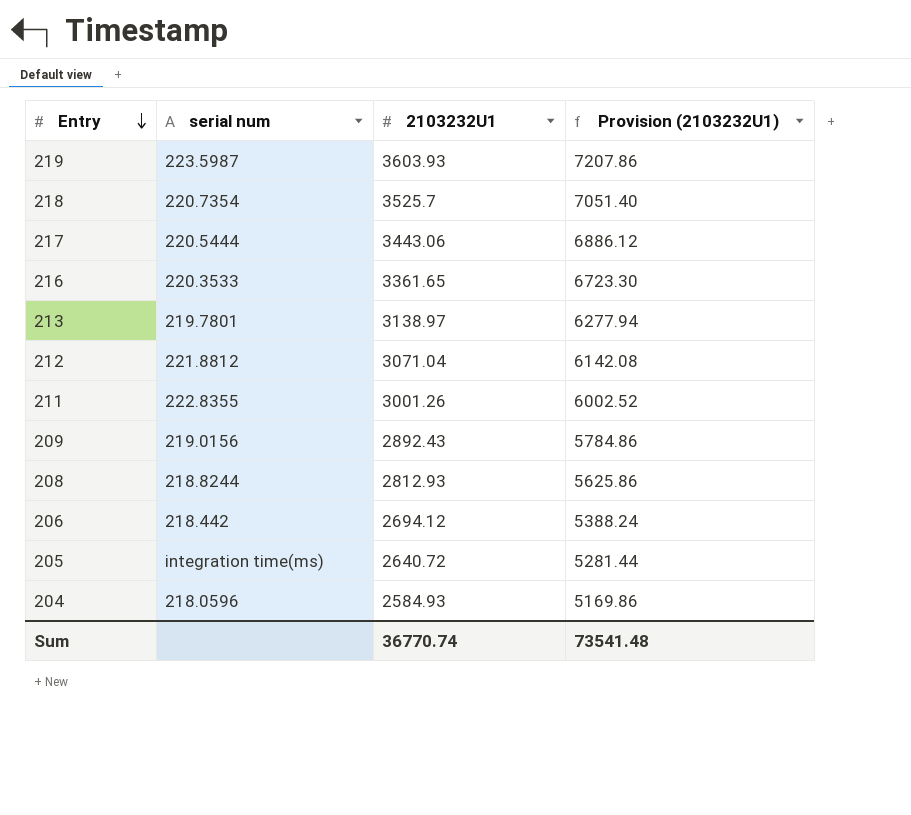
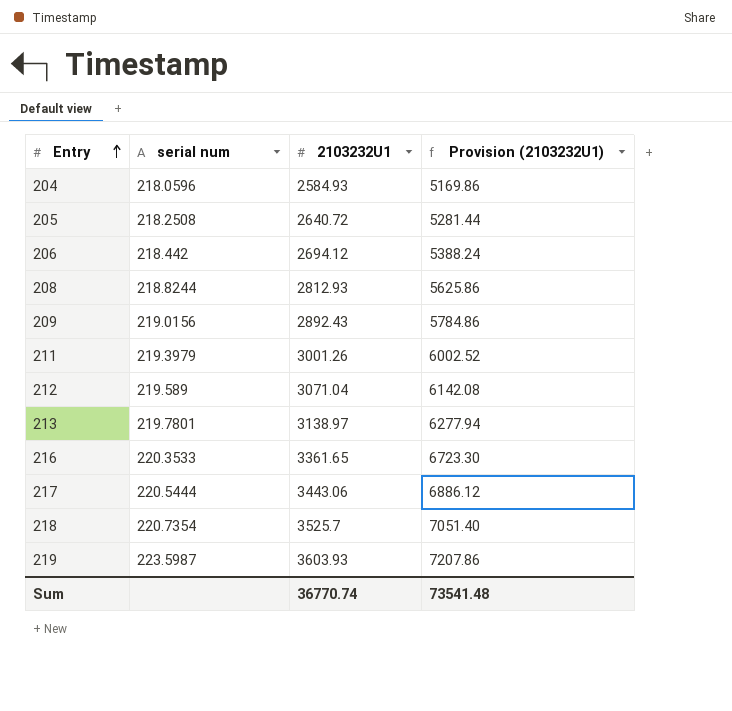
row order: Entry descending -> Entry ascending
205 | serial num: integration time(ms) -> 218.2508
211 | serial num: 222.8355 -> 219.3979
212 | serial num: 221.8812 -> 219.589

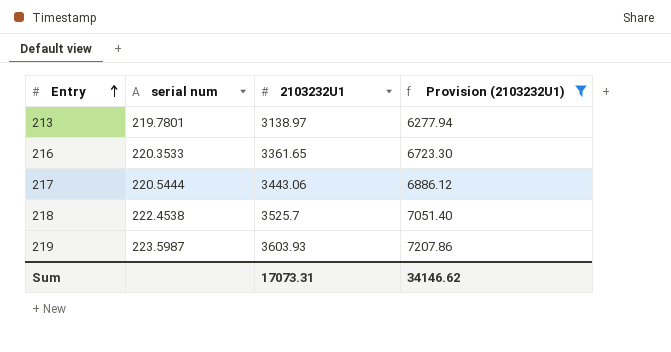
filter: none -> Provision (2103232U1) >= 6277.94
218 | serial num: 220.7354 -> 222.4538
Sum | 2103232U1: 36770.74 -> 17073.31
Sum | Provision (2103232U1): 73541.48 -> 34146.62

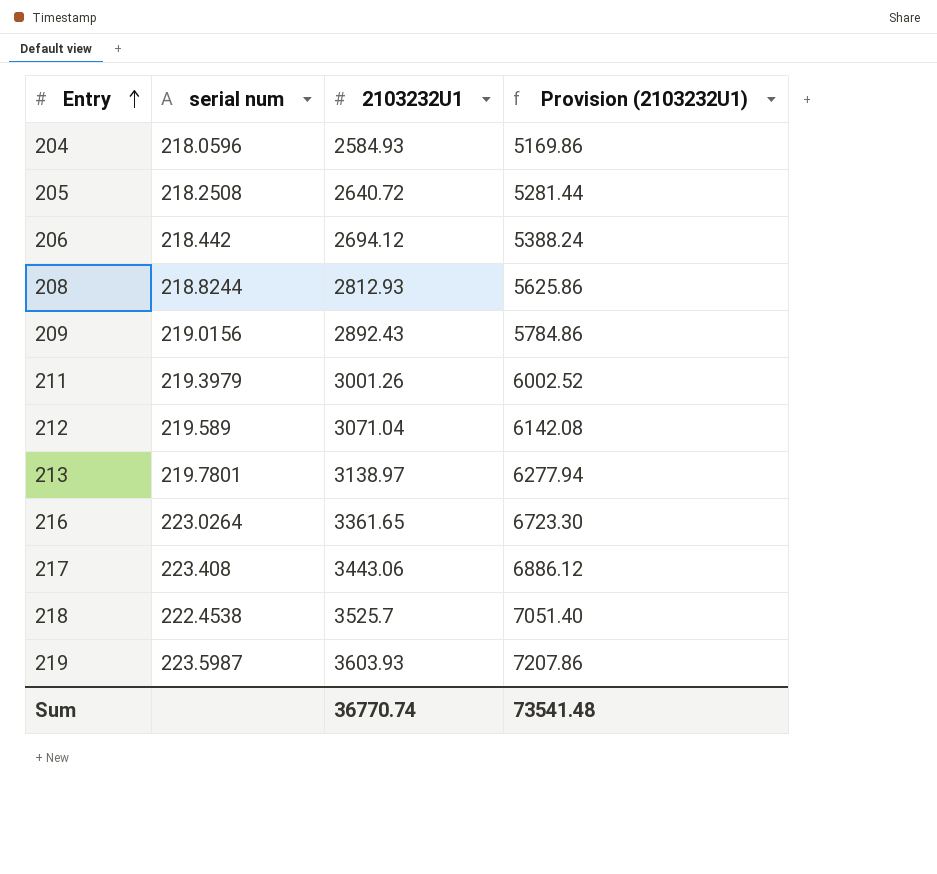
filter: Provision (2103232U1) >= 6277.94 -> none
216 | serial num: 220.3533 -> 223.0264
217 | serial num: 220.5444 -> 223.408
Sum | 2103232U1: 17073.31 -> 36770.74
Sum | Provision (2103232U1): 34146.62 -> 73541.48

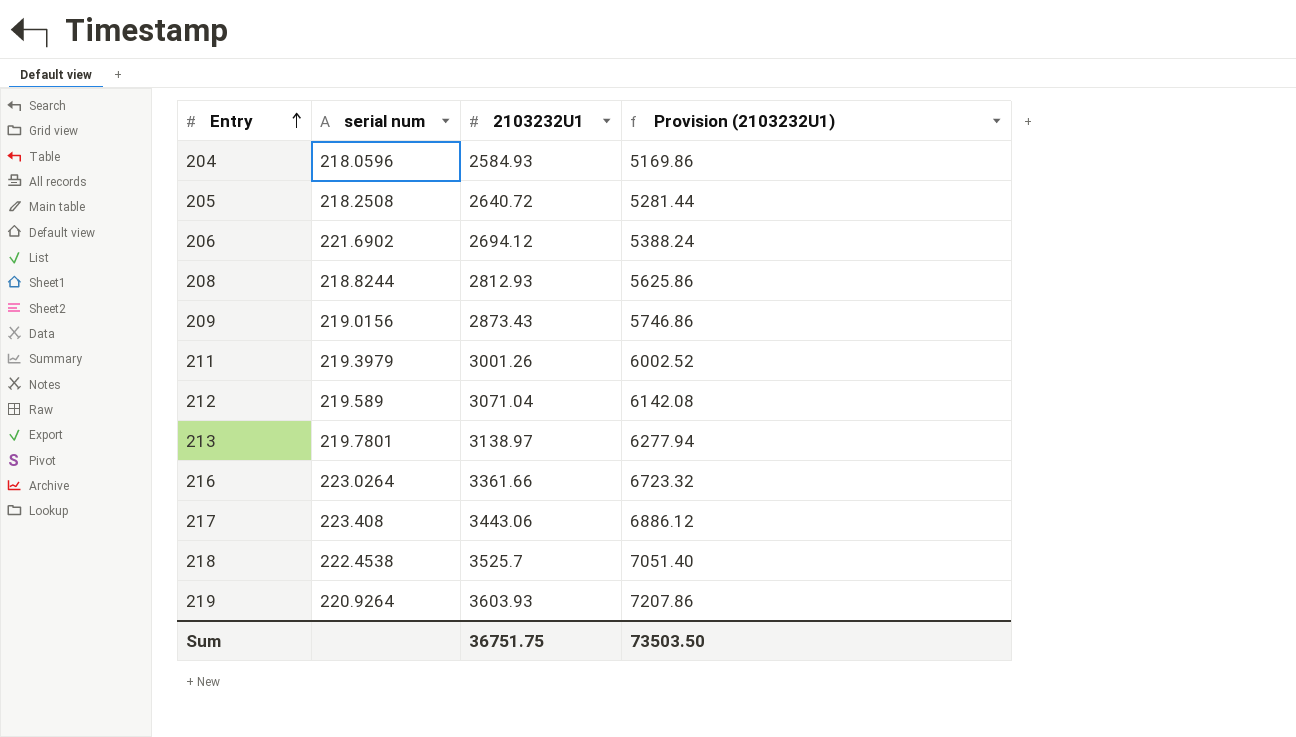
206 | serial num: 218.442 -> 221.6902
209 | 2103232U1: 2892.43 -> 2873.43
209 | Provision (2103232U1): 5784.86 -> 5746.86
216 | 2103232U1: 3361.65 -> 3361.66
216 | Provision (2103232U1): 6723.30 -> 6723.32
219 | serial num: 223.5987 -> 220.9264
Sum | 2103232U1: 36770.74 -> 36751.75
Sum | Provision (2103232U1): 73541.48 -> 73503.50

